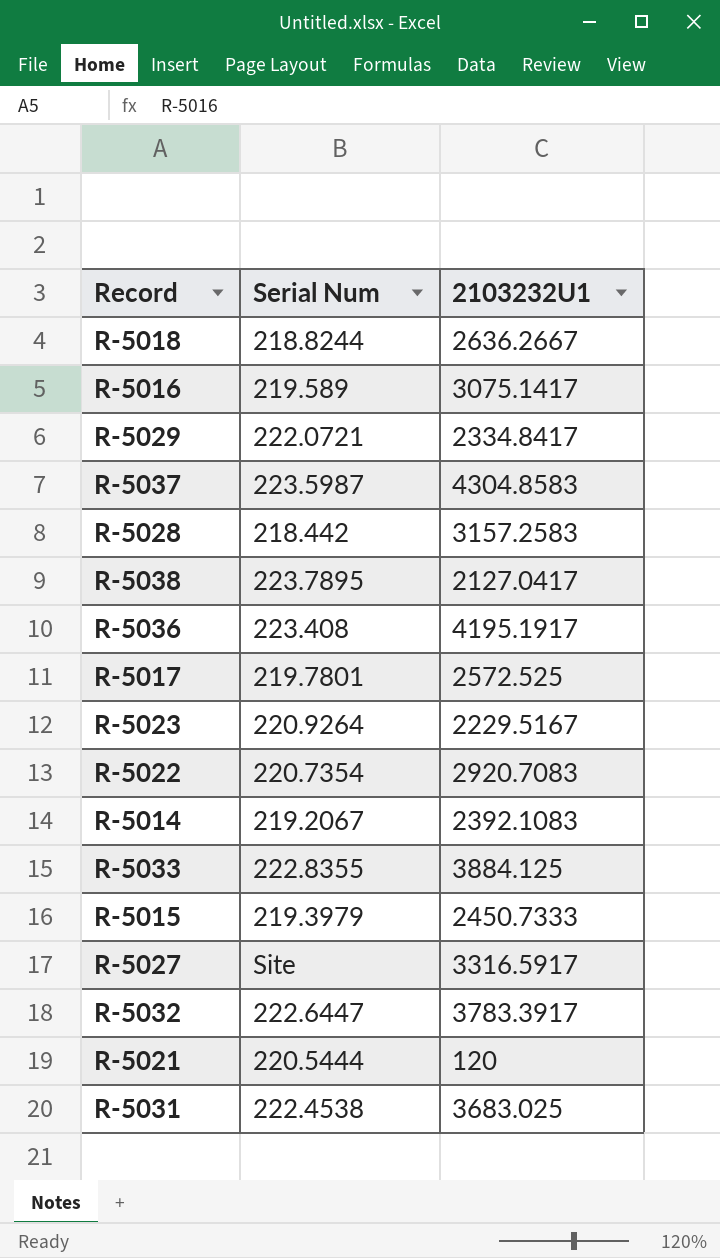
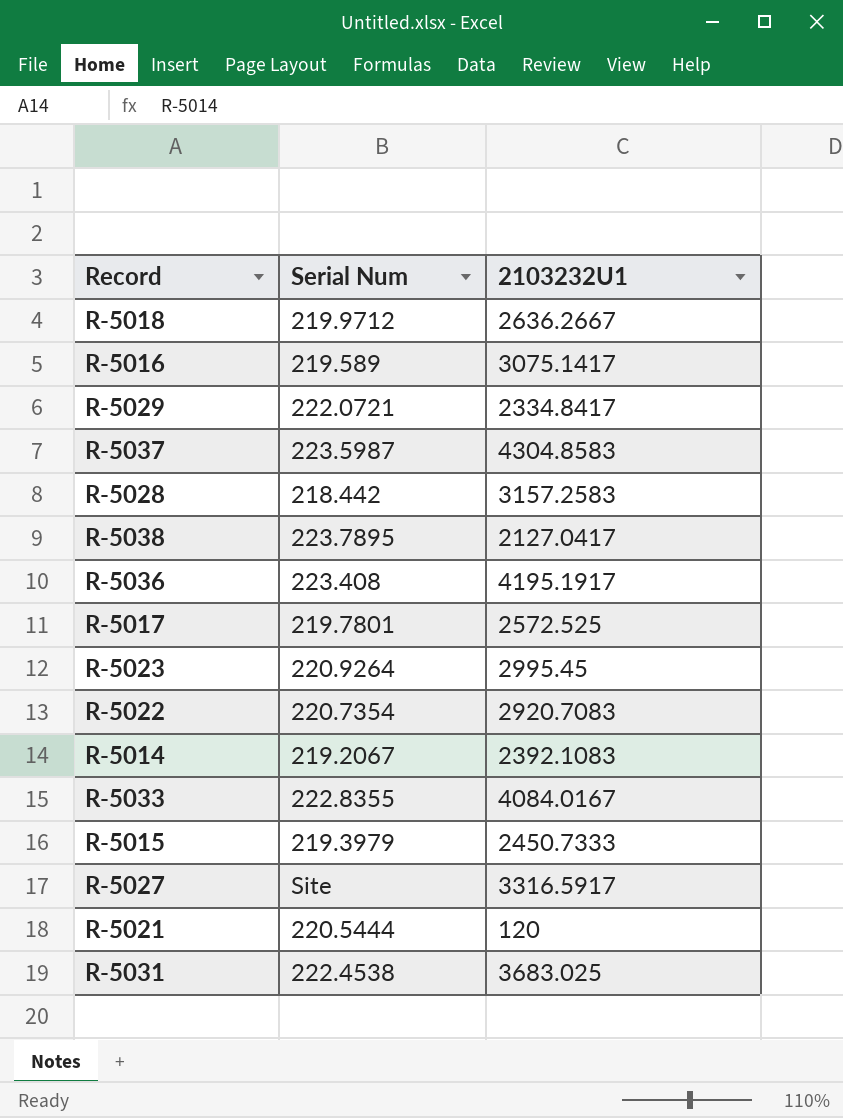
row R-5032: 222.6447 | 3783.3917 -> none
R-5018 | Serial Num: 218.8244 -> 219.9712
R-5023 | 2103232U1: 2229.5167 -> 2995.45
R-5033 | 2103232U1: 3884.125 -> 4084.0167

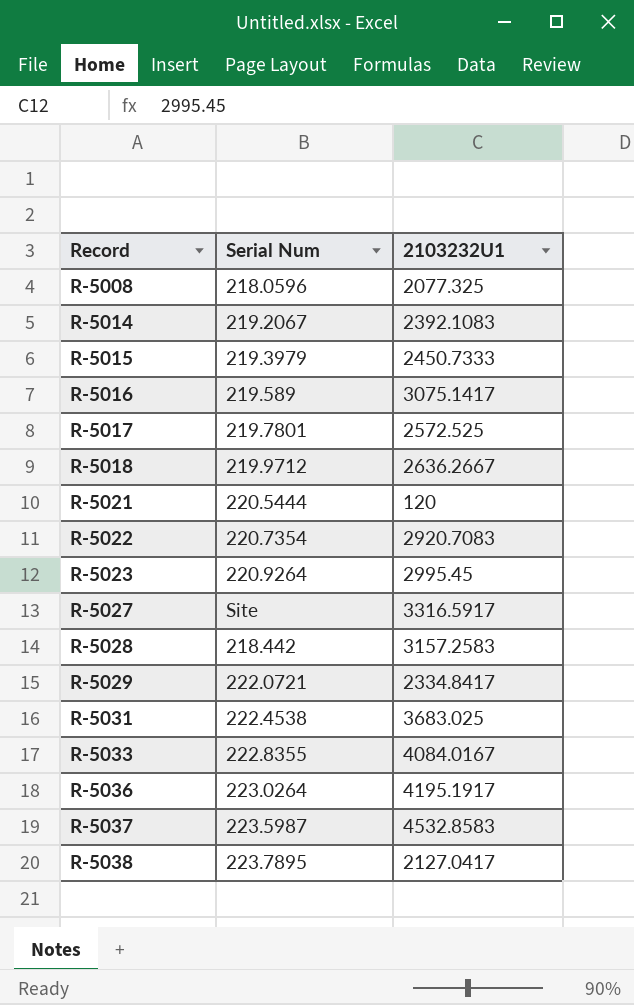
row order: none -> Record ascending
row R-5008: none -> 218.0596 | 2077.325
R-5036 | Serial Num: 223.408 -> 223.0264
R-5037 | 2103232U1: 4304.8583 -> 4532.8583

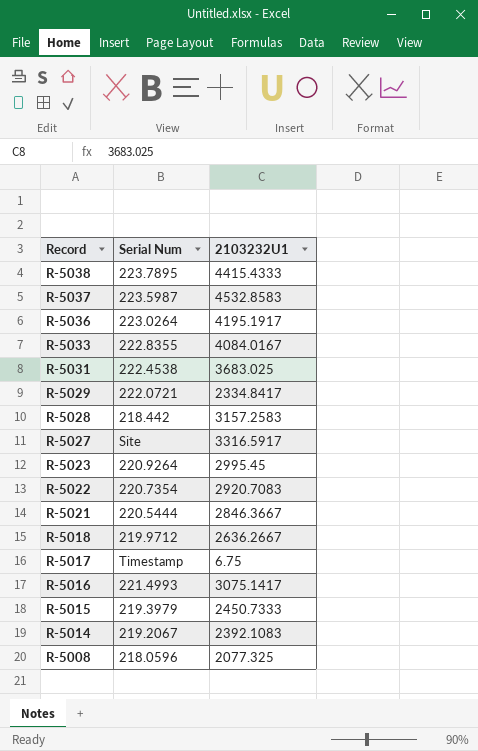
row order: Record ascending -> Record descending
R-5038 | 2103232U1: 2127.0417 -> 4415.4333
R-5021 | 2103232U1: 120 -> 2846.3667
R-5017 | Serial Num: 219.7801 -> Timestamp
R-5017 | 2103232U1: 2572.525 -> 6.75
R-5016 | Serial Num: 219.589 -> 221.4993

